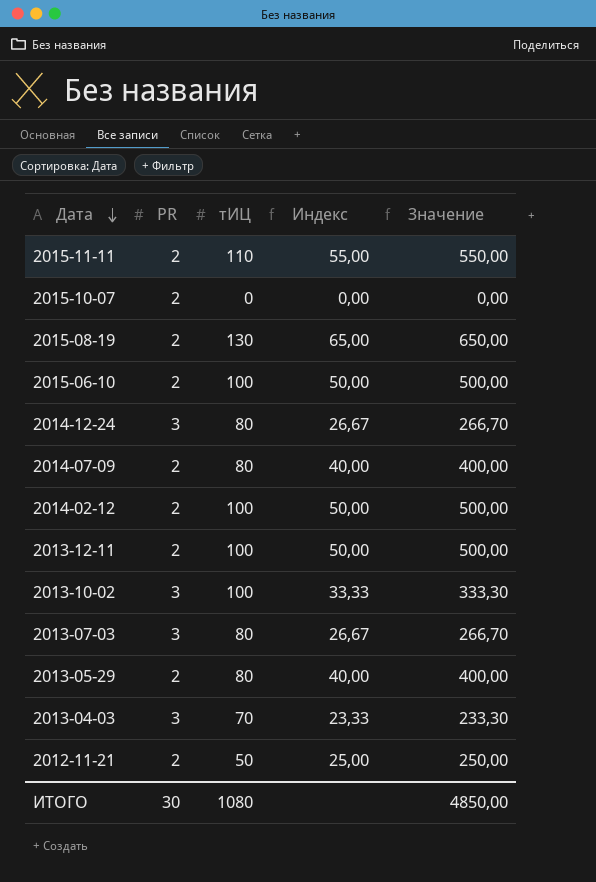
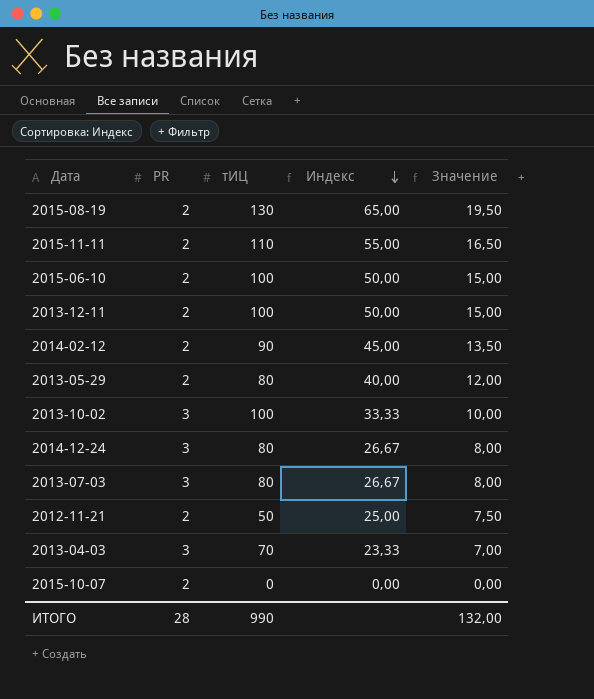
row order: Дата descending -> Индекс descending
column Значение | formula: [Индекс] * 10 -> [Индекс] * 0,3
row 2014-07-09: 2 | 80 | 40,00 | 400,00 -> none
2014-02-12 | тИЦ: 100 -> 90
2014-02-12 | Индекс: 50,00 -> 45,00
ИТОГО | PR: 30 -> 28
ИТОГО | тИЦ: 1080 -> 990
ИТОГО | Значение: 4850,00 -> 132,00

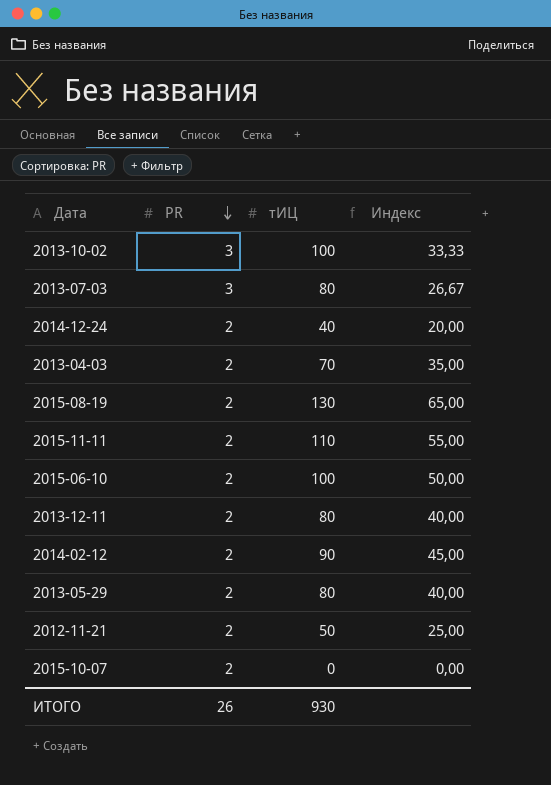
row order: Индекс descending -> PR descending
column Значение | formula: [Индекс] * 0,3 -> none
2014-12-24 | PR: 3 -> 2
2014-12-24 | тИЦ: 80 -> 40
2014-12-24 | Индекс: 26,67 -> 20,00
2013-04-03 | PR: 3 -> 2
2013-04-03 | Индекс: 23,33 -> 35,00
2013-12-11 | тИЦ: 100 -> 80
2013-12-11 | Индекс: 50,00 -> 40,00
ИТОГО | PR: 28 -> 26
ИТОГО | тИЦ: 990 -> 930

